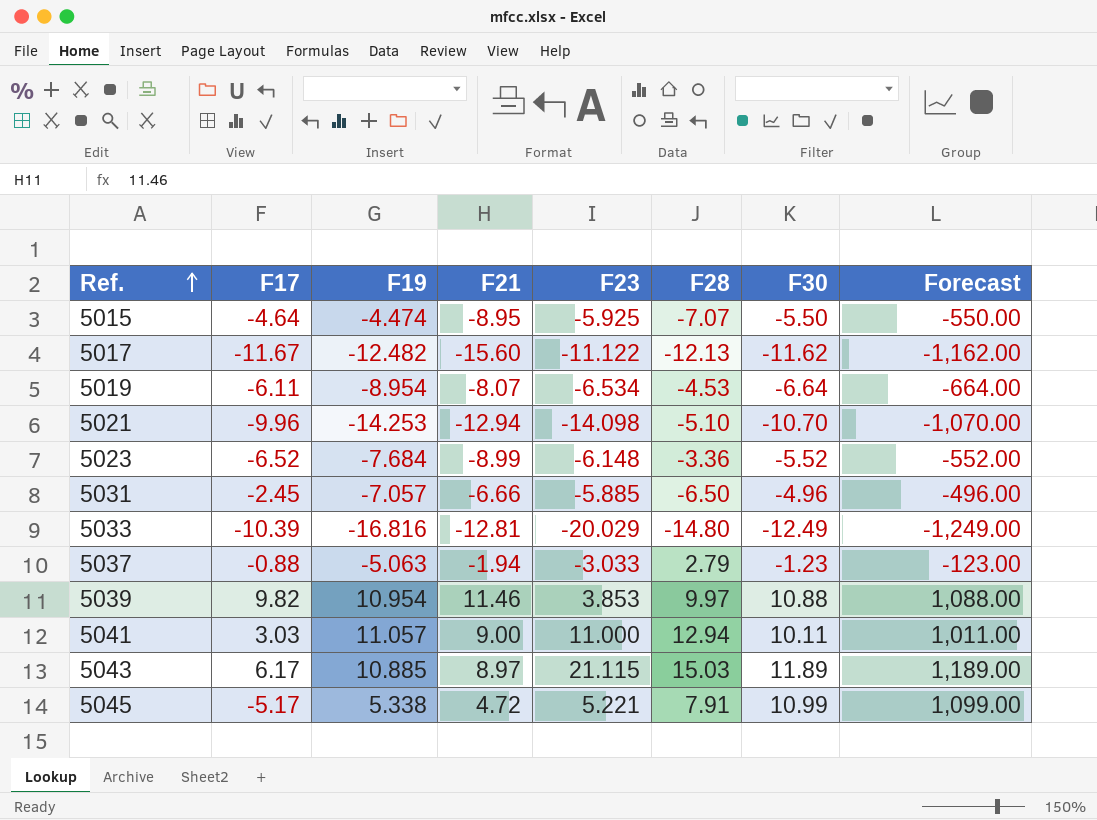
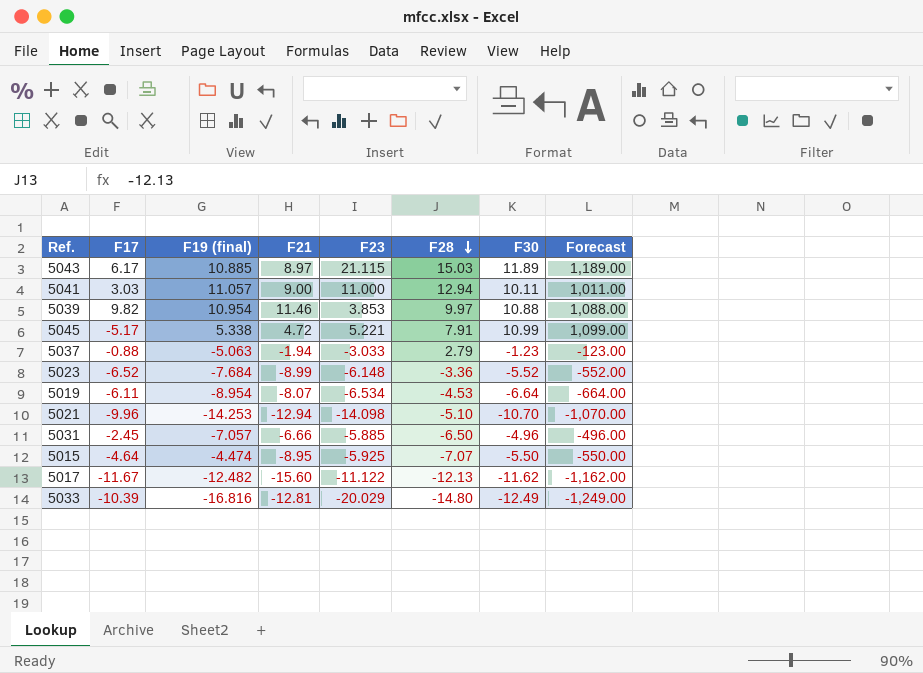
row order: Ref. ascending -> F28 descending
column name: F19 -> F19 (final)

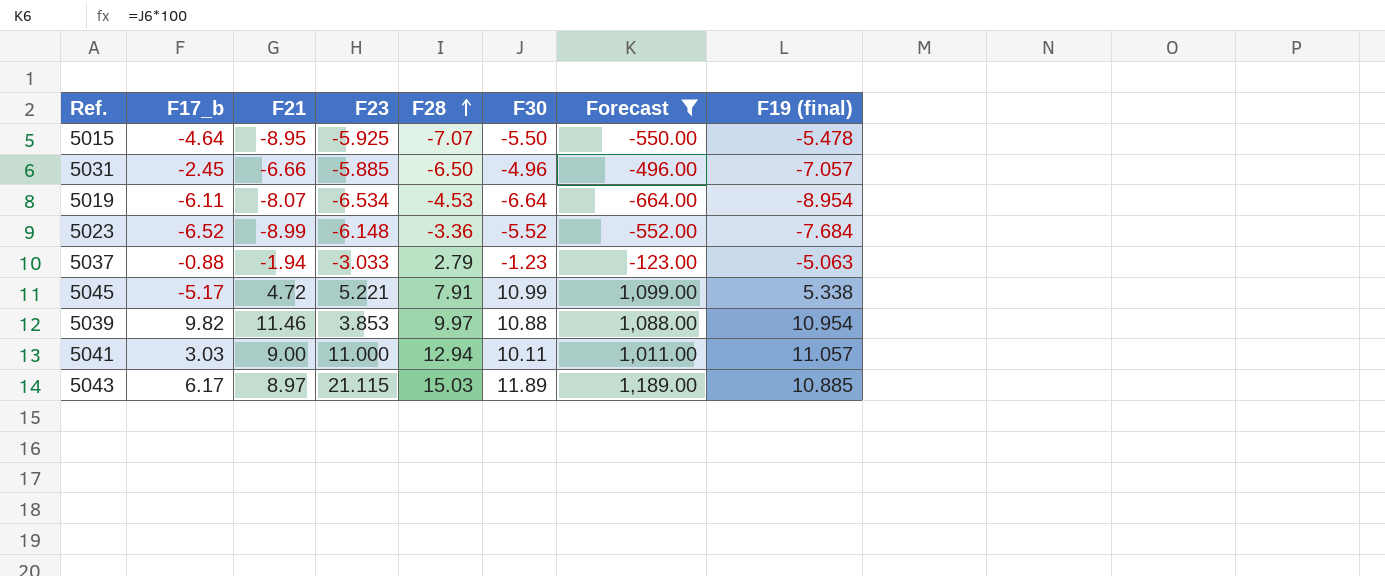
filter: none -> Forecast >= -664.00
row order: F28 descending -> F28 ascending
column name: F17 -> F17_b
column F19 (final) | position: 3 -> 8
5015 | F19 (final): -4.474 -> -5.478

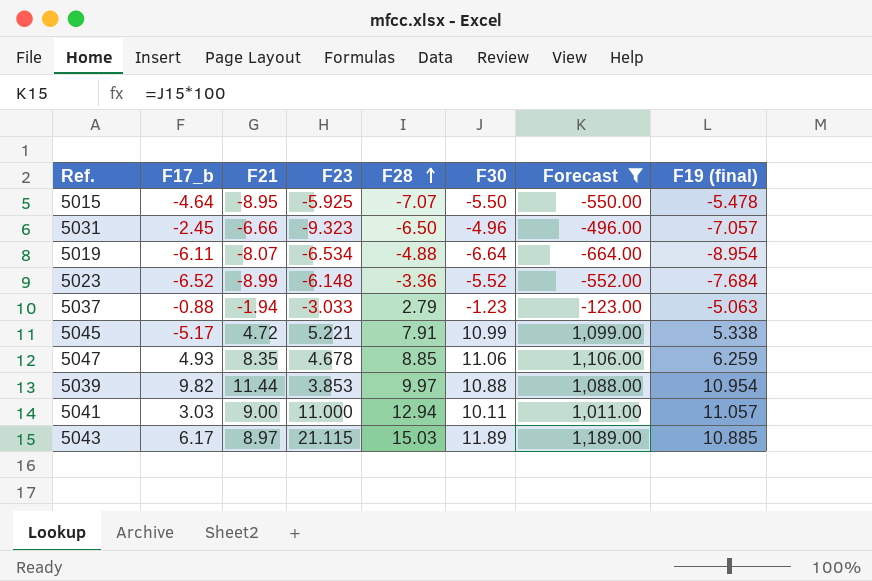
5031 | F23: -5.885 -> -9.323
5019 | F28: -4.53 -> -4.88
row 5047: none -> 4.93 | 8.35 | 4.678 | 8.85 | 11.06 | 1,106.00 | 6.259
5039 | F21: 11.46 -> 11.44

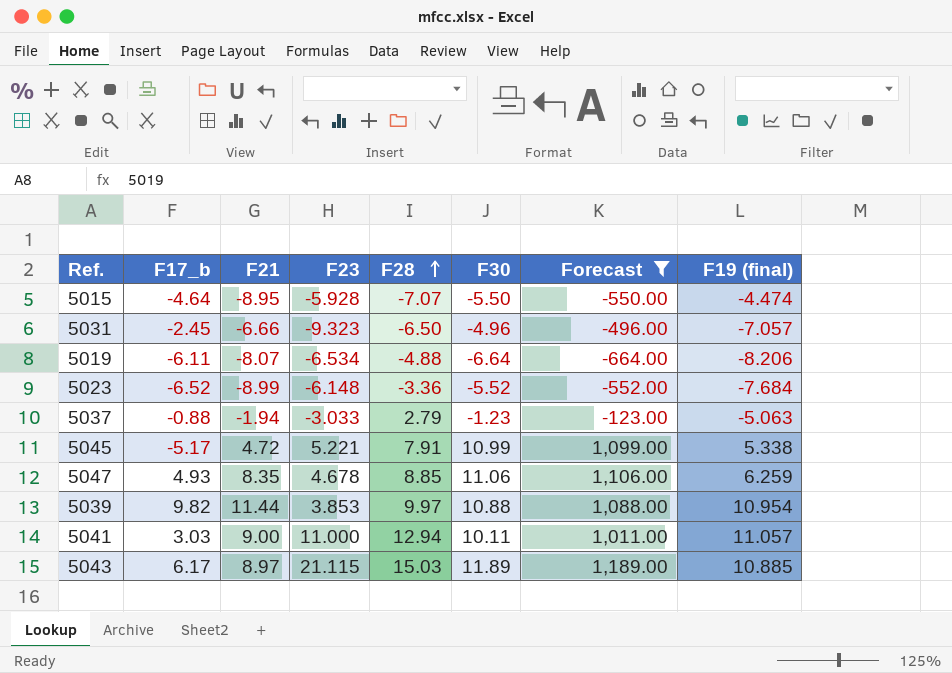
5015 | F23: -5.925 -> -5.928
5015 | F19 (final): -5.478 -> -4.474
5019 | F19 (final): -8.954 -> -8.206

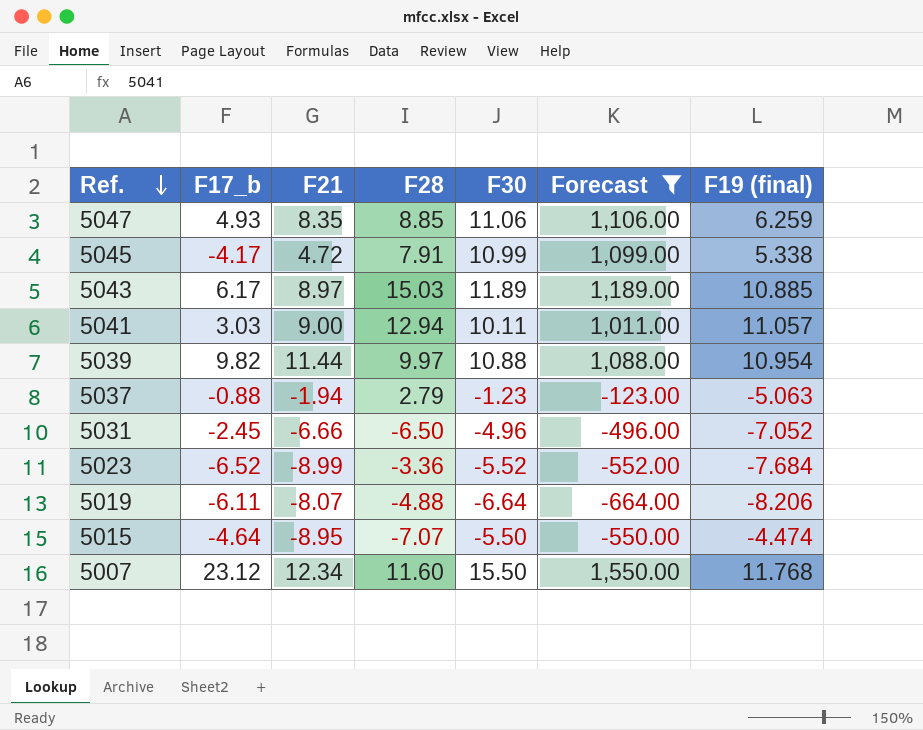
row order: F28 ascending -> Ref. descending
column F23 | position: 4 -> none
5045 | F17_b: -5.17 -> -4.17
5031 | F19 (final): -7.057 -> -7.052
row 5007: none -> 23.12 | 12.34 | 11.60 | 15.50 | 1,550.00 | 11.768

